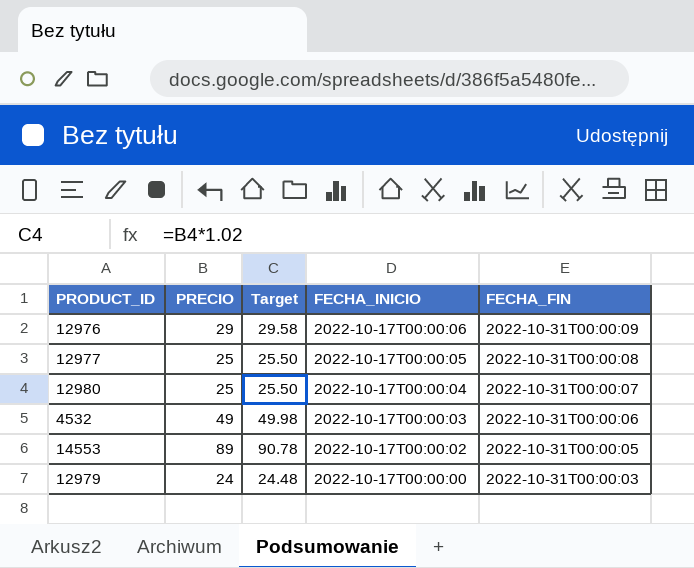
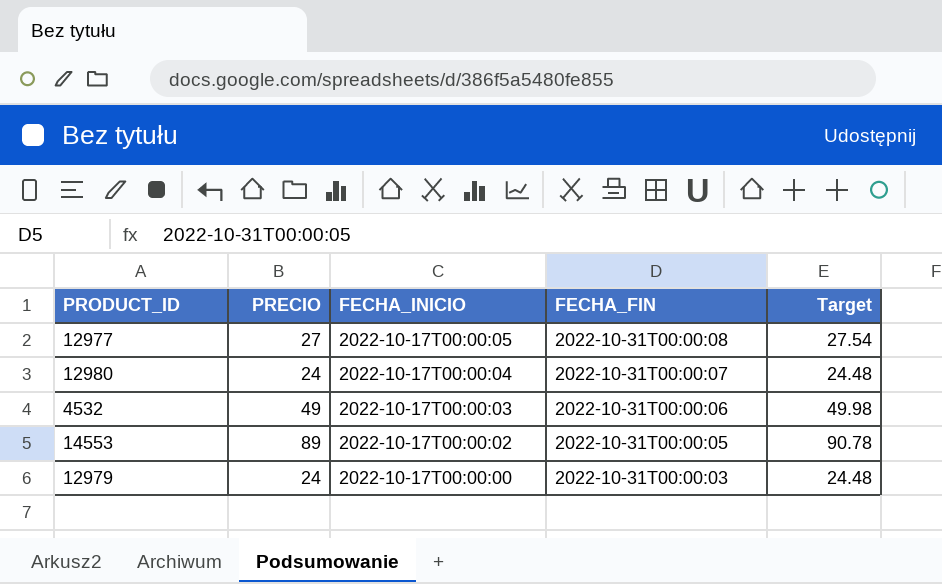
column Target | position: 3 -> 5
row 12976: 29 | 29.58 | 2022-10-17T00:00:06 | 2022-10-31T00:00:09 -> none
12977 | PRECIO: 25 -> 27
12977 | Target: 25.50 -> 27.54
12980 | PRECIO: 25 -> 24
12980 | Target: 25.50 -> 24.48

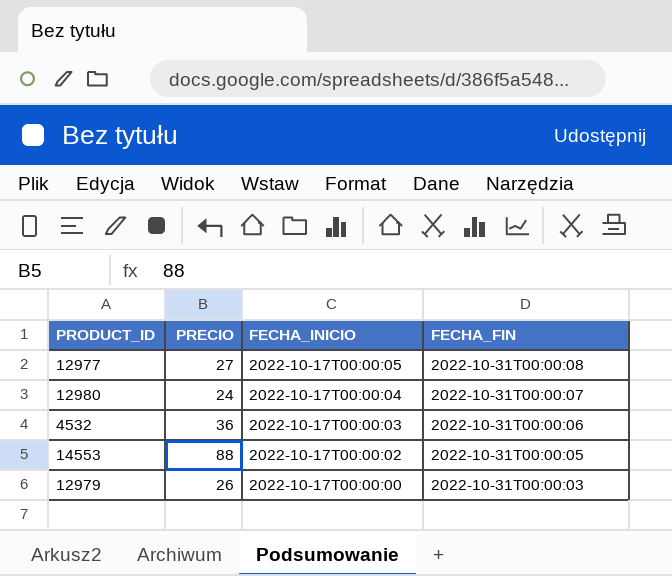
column Target | formula: [PRECIO] * 1.02 -> none
4532 | PRECIO: 49 -> 36
14553 | PRECIO: 89 -> 88
12979 | PRECIO: 24 -> 26

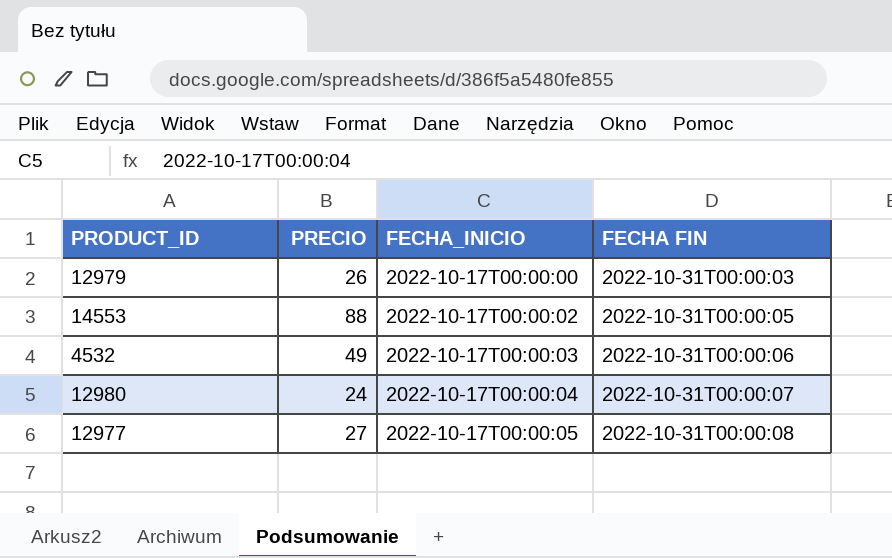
row order: FECHA_INICIO descending -> FECHA_INICIO ascending
column name: FECHA_FIN -> FECHA FIN
4532 | PRECIO: 36 -> 49

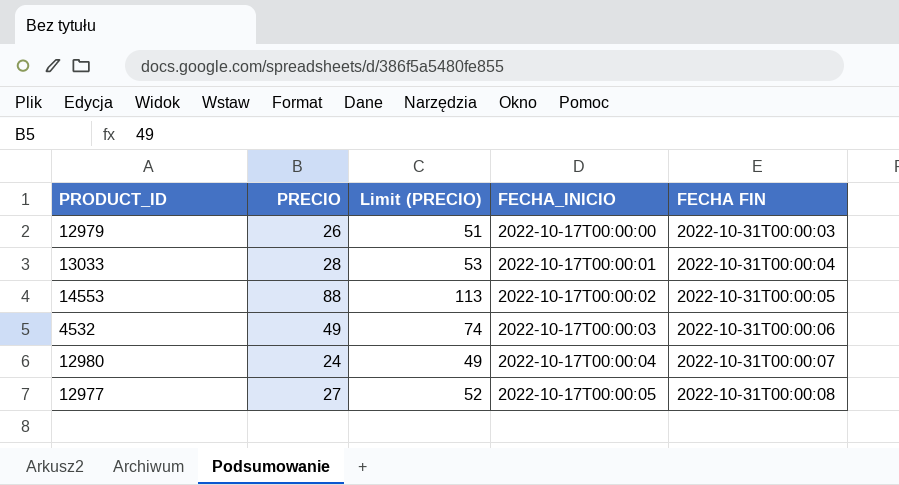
column Limit (PRECIO) | formula: none -> [PRECIO] + 25
row 13033: none -> 28 | 53 | 2022-10-17T00:00:01 | 2022-10-31T00:00:04

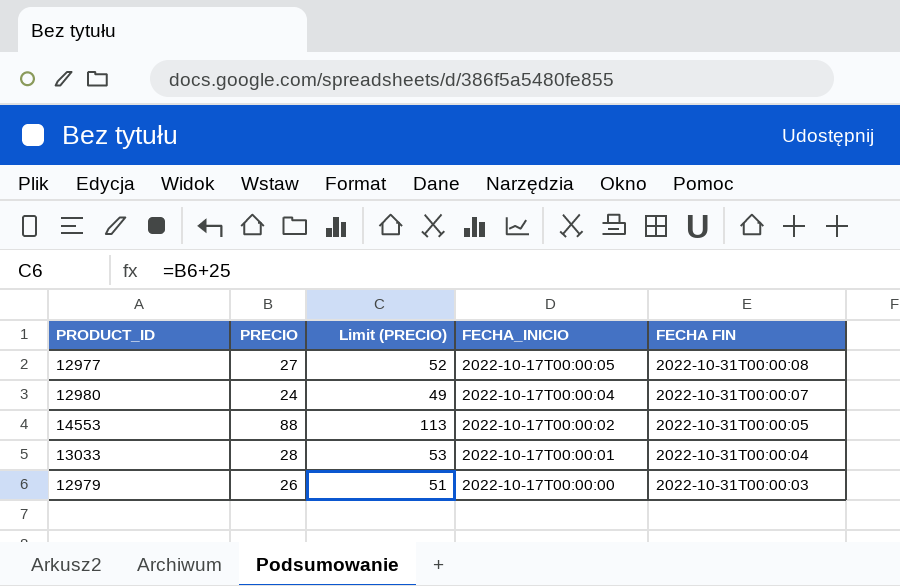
row order: FECHA_INICIO ascending -> FECHA_INICIO descending
row 4532: 49 | 74 | 2022-10-17T00:00:03 | 2022-10-31T00:00:06 -> none

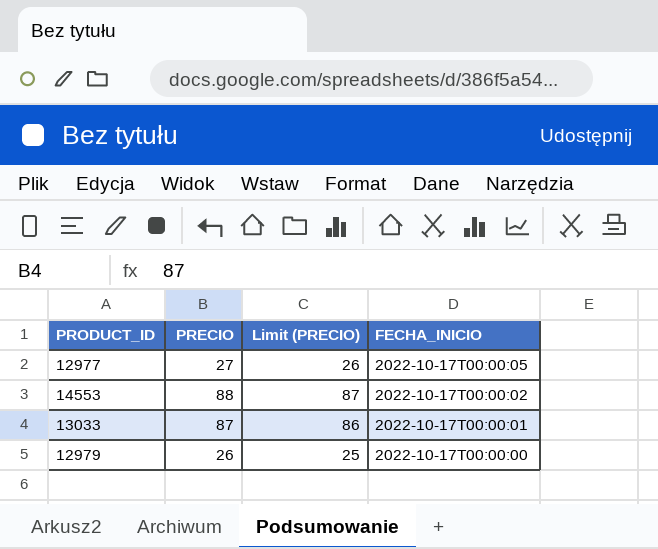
column FECHA FIN | position: 5 -> none
column Limit (PRECIO) | formula: [PRECIO] + 25 -> [PRECIO] - 1
row 12980: 24 | 49 | 2022-10-17T00:00:04 | 2022-10-31T00:00:07 -> none
13033 | PRECIO: 28 -> 87

